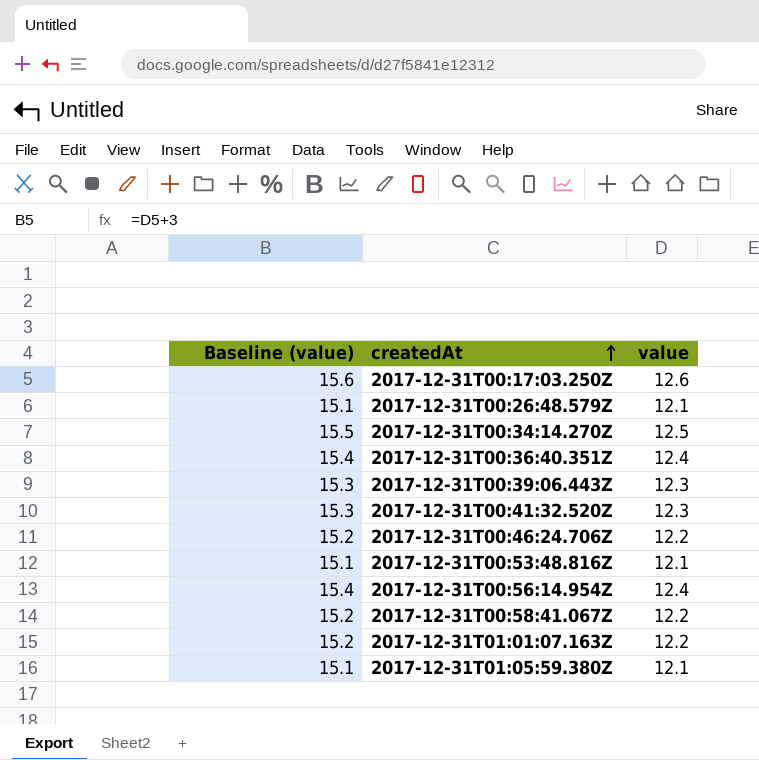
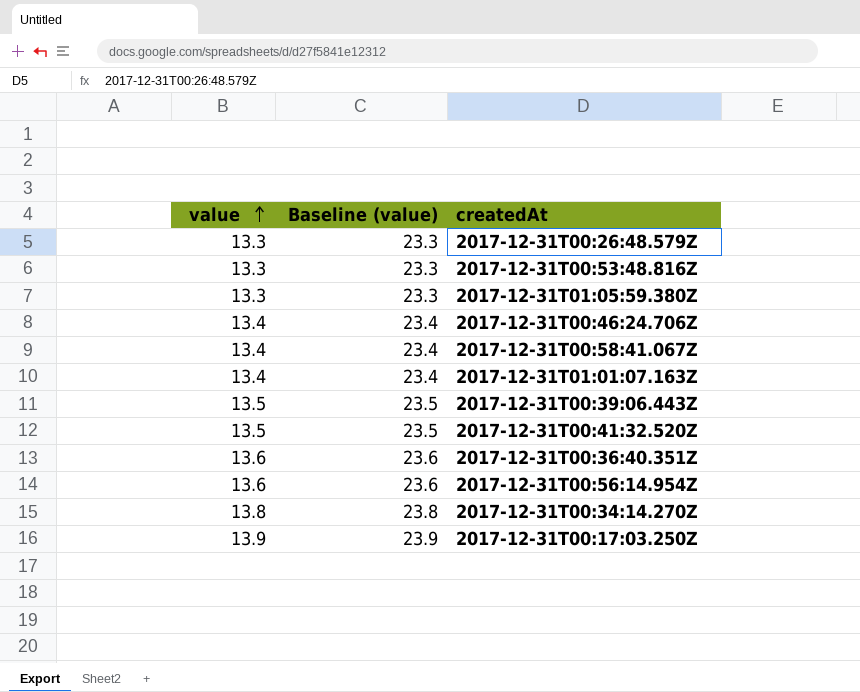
row order: createdAt ascending -> value ascending
column value | position: 3 -> 1
column Baseline (value) | formula: [value] + 3 -> [value] + 10
2017-12-31T00:26:48.579Z | value: 12.1 -> 13.3
2017-12-31T00:53:48.816Z | value: 12.1 -> 13.3
2017-12-31T01:05:59.380Z | value: 12.1 -> 13.3
2017-12-31T00:46:24.706Z | value: 12.2 -> 13.4
2017-12-31T00:58:41.067Z | value: 12.2 -> 13.4
2017-12-31T01:01:07.163Z | value: 12.2 -> 13.4
2017-12-31T00:39:06.443Z | value: 12.3 -> 13.5
2017-12-31T00:41:32.520Z | value: 12.3 -> 13.5
2017-12-31T00:36:40.351Z | value: 12.4 -> 13.6
2017-12-31T00:56:14.954Z | value: 12.4 -> 13.6
2017-12-31T00:34:14.270Z | value: 12.5 -> 13.8
2017-12-31T00:17:03.250Z | value: 12.6 -> 13.9

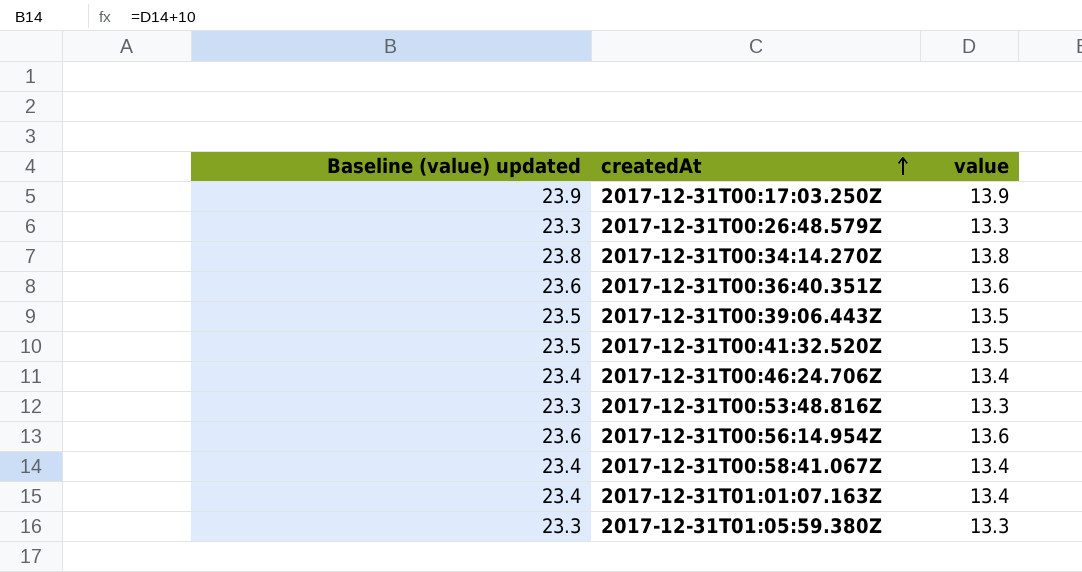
row order: value ascending -> createdAt ascending
column name: Baseline (value) -> Baseline (value) updated
column value | position: 1 -> 3

